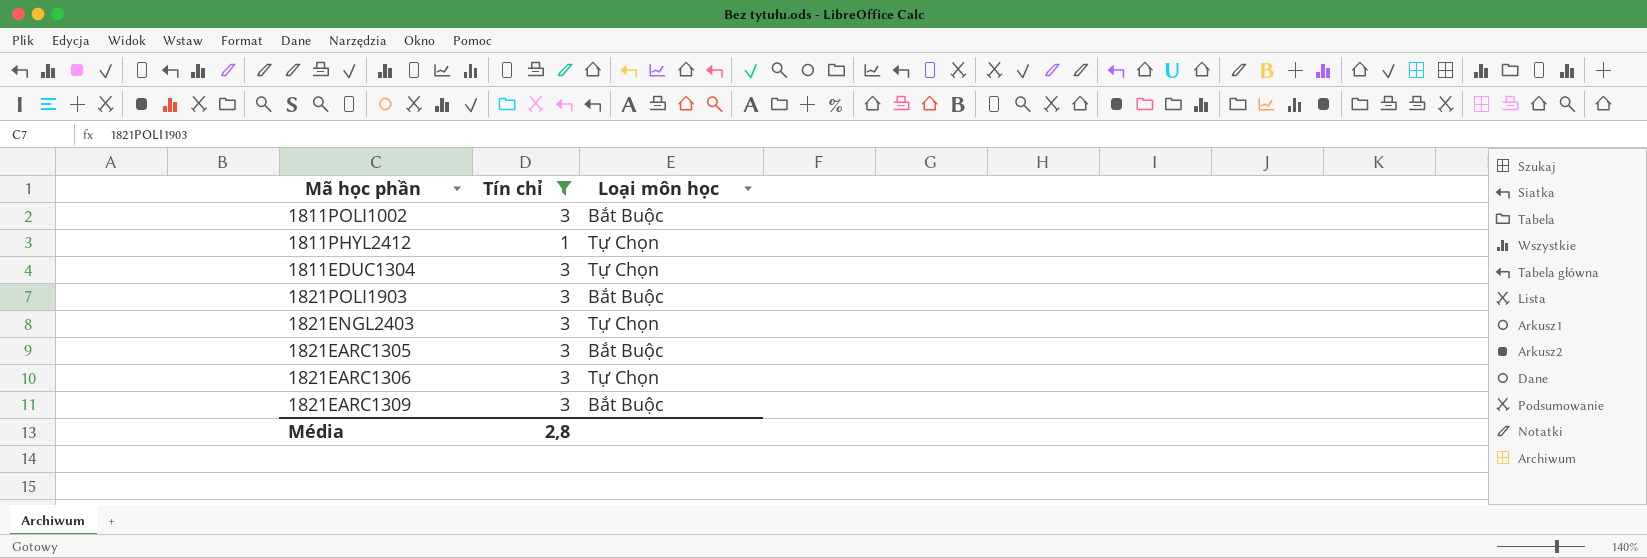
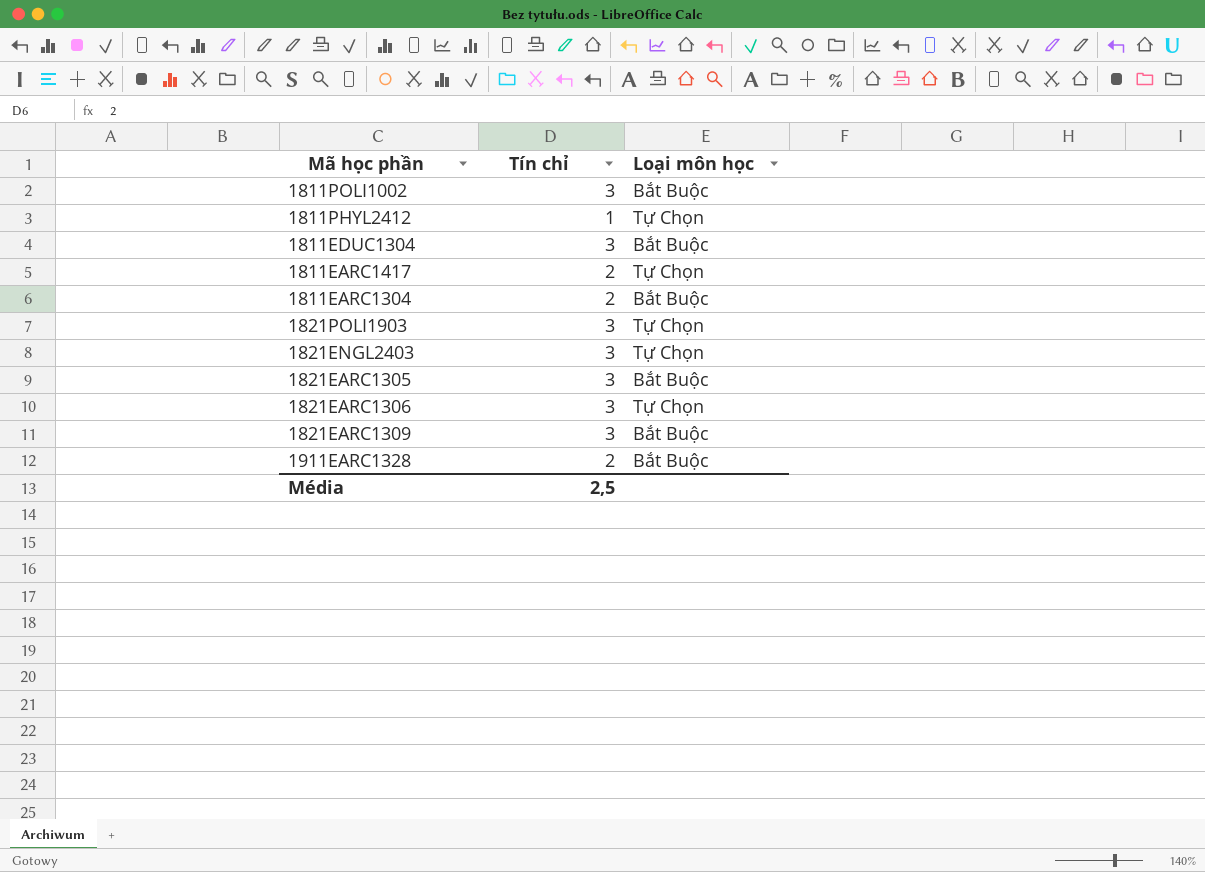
filter: Tín chỉ != 2 -> none
1811EDUC1304 | Loại môn học: Tự Chọn -> Bắt Buộc
1821POLI1903 | Loại môn học: Bắt Buộc -> Tự Chọn
Média | Tín chỉ: 2,8 -> 2,5

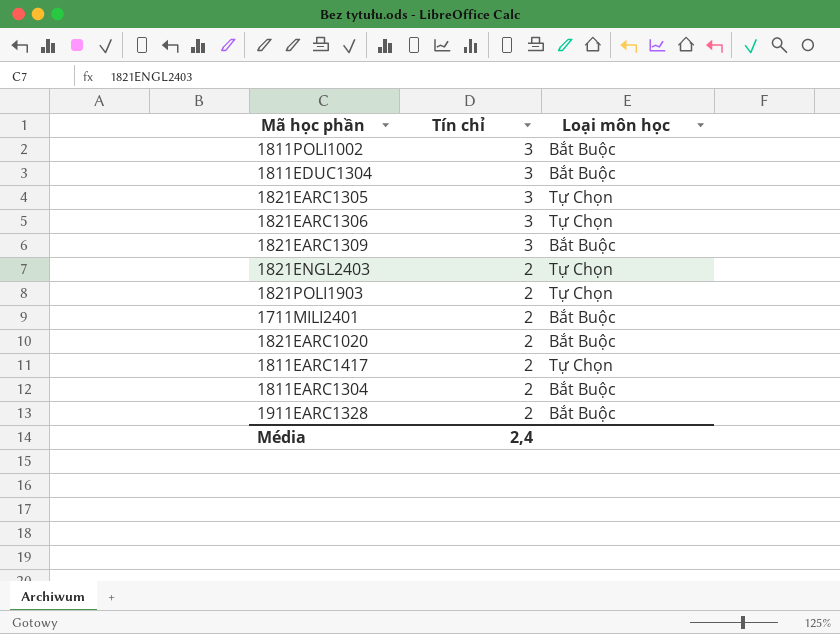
row order: none -> Tín chỉ descending
row 1811PHYL2412: 1 | Tự Chọn -> none
1821EARC1305 | Loại môn học: Bắt Buộc -> Tự Chọn
1821ENGL2403 | Tín chỉ: 3 -> 2
1821POLI1903 | Tín chỉ: 3 -> 2
row 1711MILI2401: none -> 2 | Bắt Buộc
row 1821EARC1020: none -> 2 | Bắt Buộc
Média | Tín chỉ: 2,5 -> 2,4

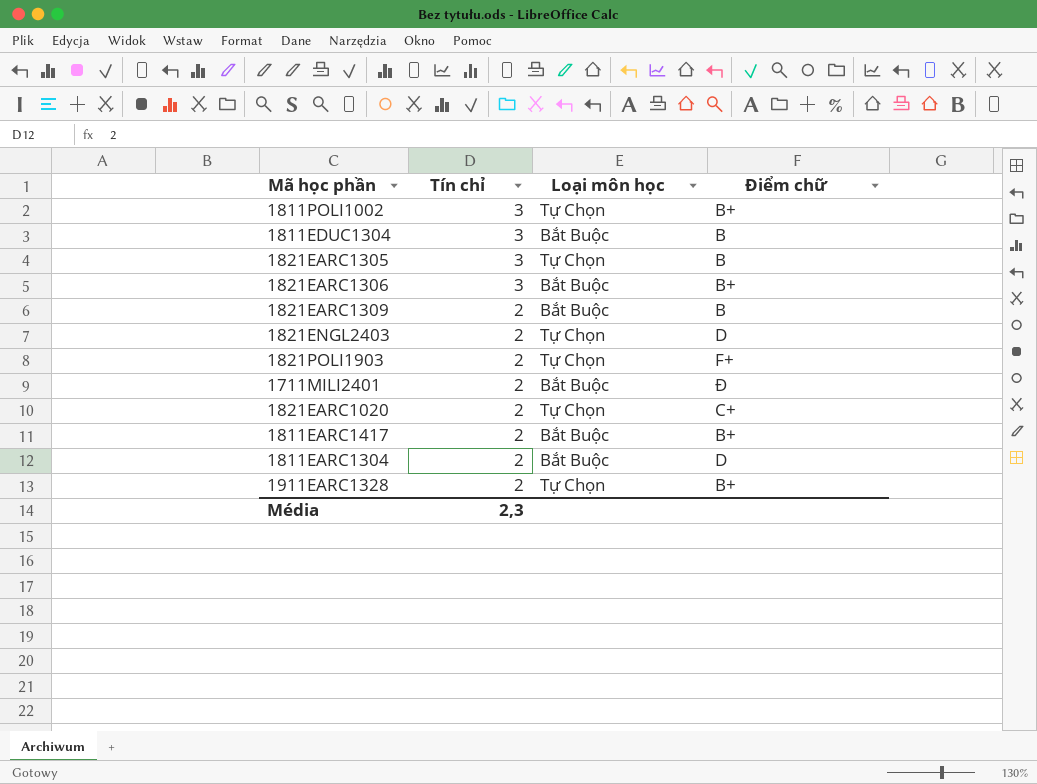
column Điểm chữ | position: none -> 4
1811POLI1002 | Loại môn học: Bắt Buộc -> Tự Chọn
1821EARC1306 | Loại môn học: Tự Chọn -> Bắt Buộc
1821EARC1309 | Tín chỉ: 3 -> 2
1821EARC1020 | Loại môn học: Bắt Buộc -> Tự Chọn
1811EARC1417 | Loại môn học: Tự Chọn -> Bắt Buộc
1911EARC1328 | Loại môn học: Bắt Buộc -> Tự Chọn
Média | Tín chỉ: 2,4 -> 2,3

